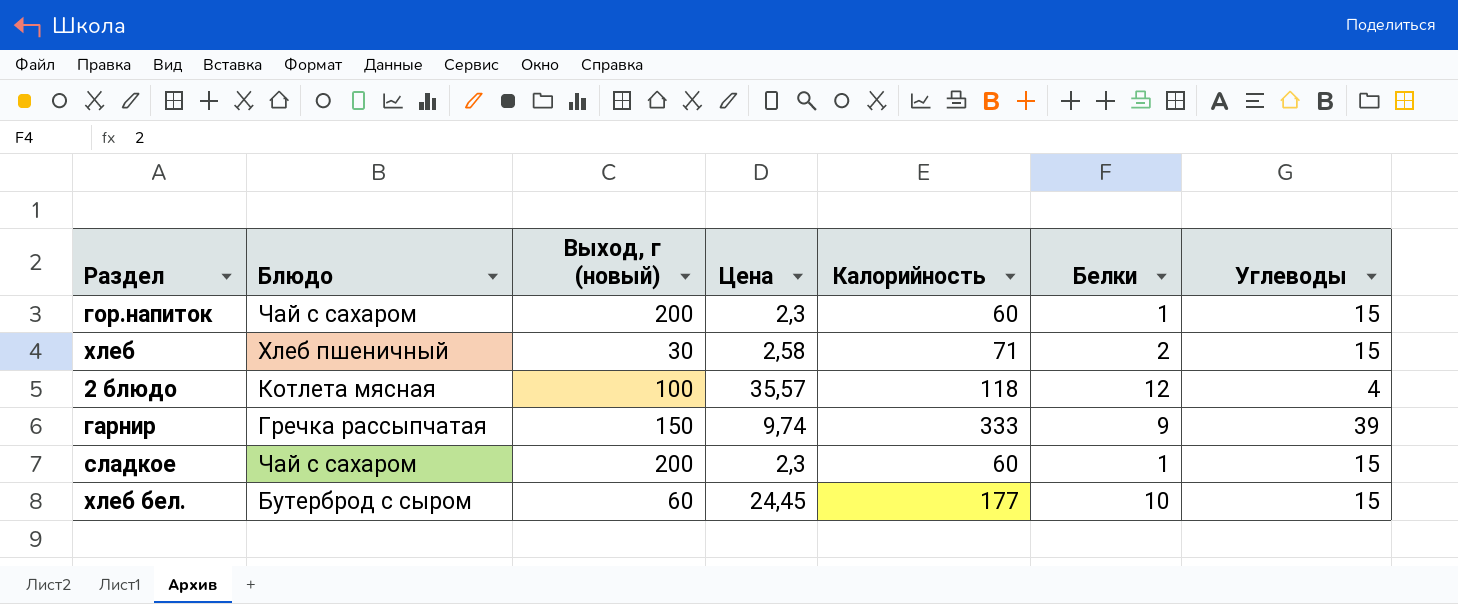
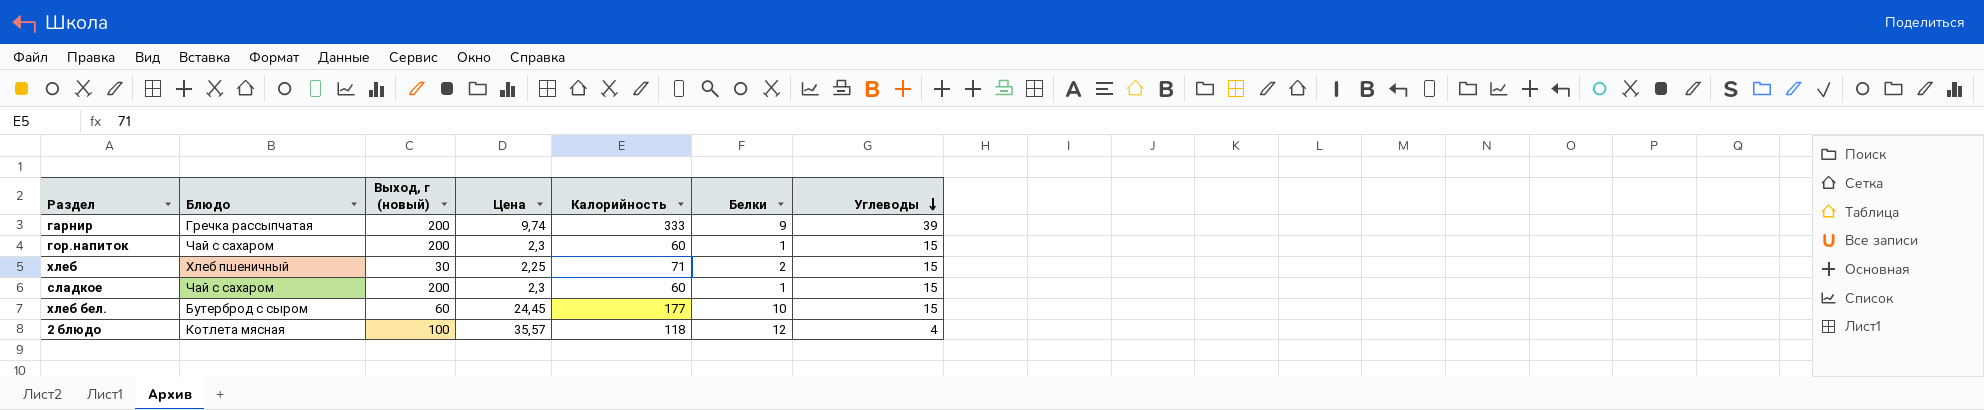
row order: none -> Углеводы descending
гарнир | Выход, г (новый): 150 -> 200
хлеб | Цена: 2,58 -> 2,25

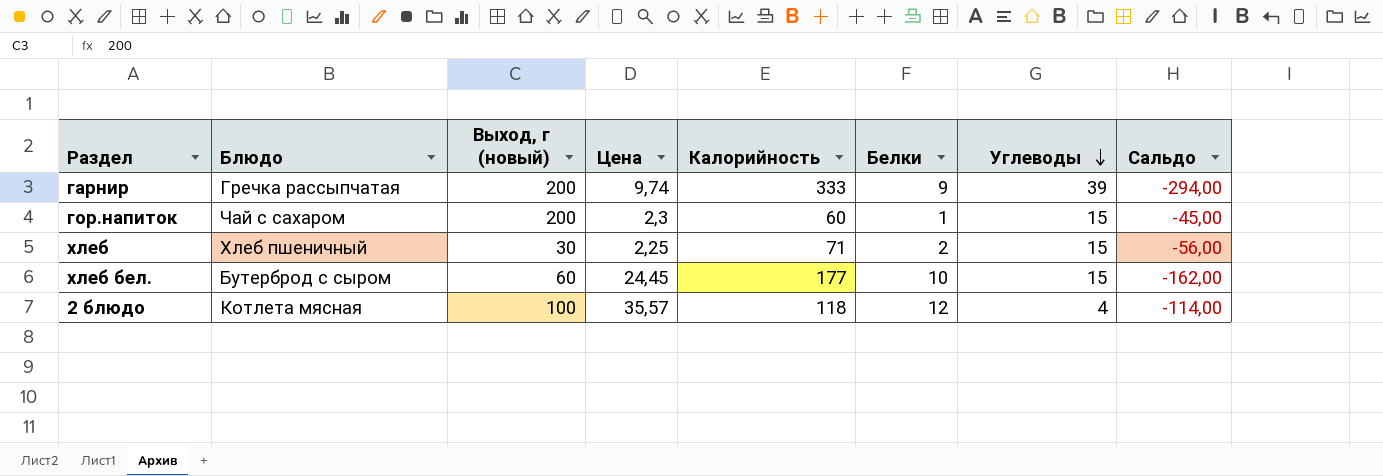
column Сальдо | formula: none -> [Углеводы] - [Калорийность]
row сладкое: Чай с сахаром | 200 | 2,3 | 60 | 1 | 15 -> none

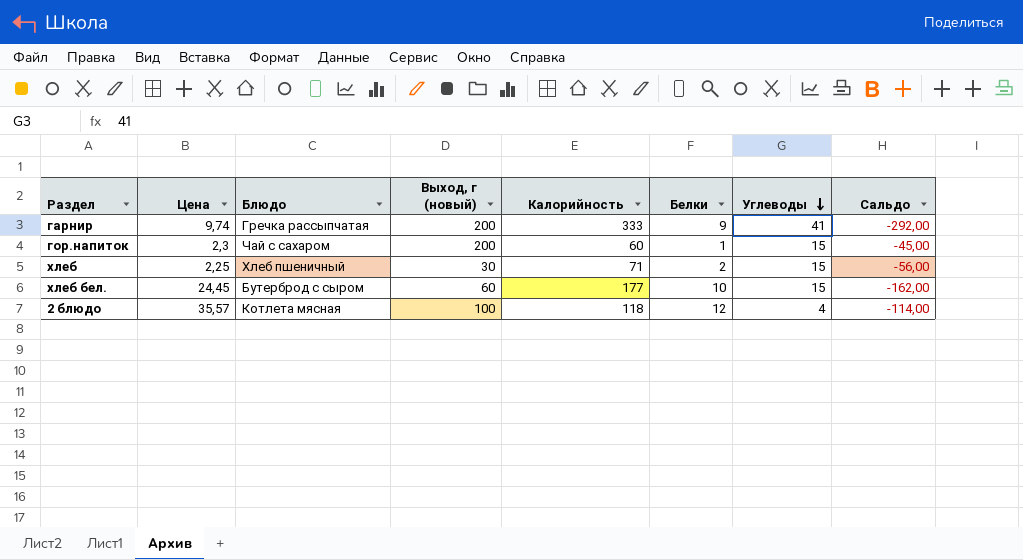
column Цена | position: 4 -> 2
гарнир | Углеводы: 39 -> 41
гарнир | Сальдо: -294,00 -> -292,00

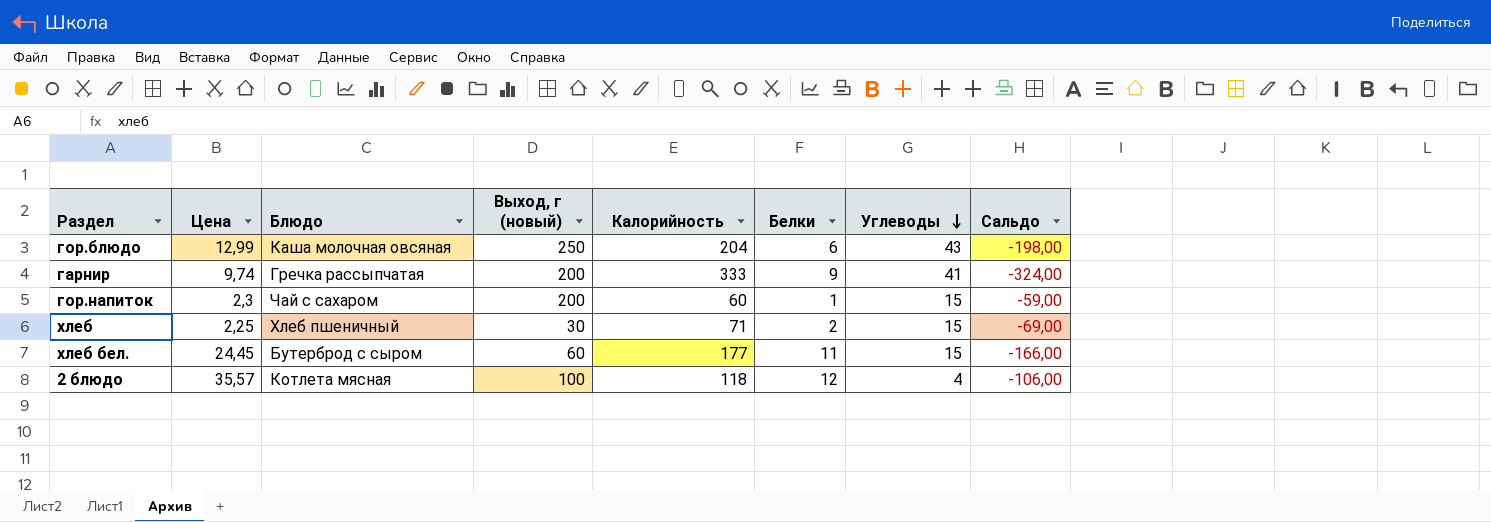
column Сальдо | formula: [Углеводы] - [Калорийность] -> [Белки] - [Калорийность]
row гор.блюдо: none -> 12,99 | Каша молочная овсяная | 250 | 204 | 6 | 43 | -198,00
хлеб бел. | Белки: 10 -> 11

